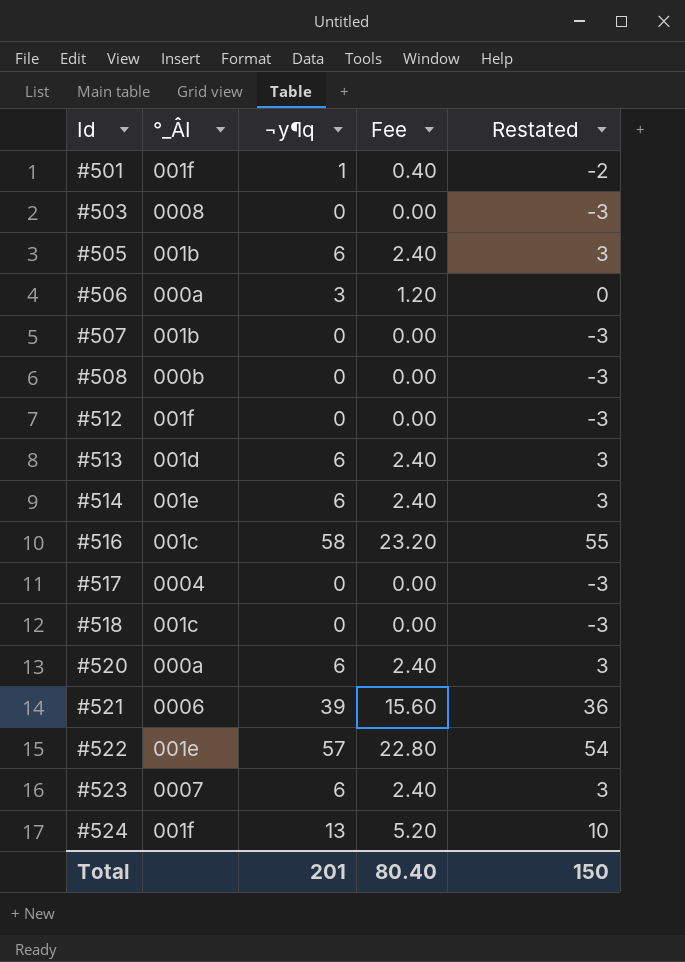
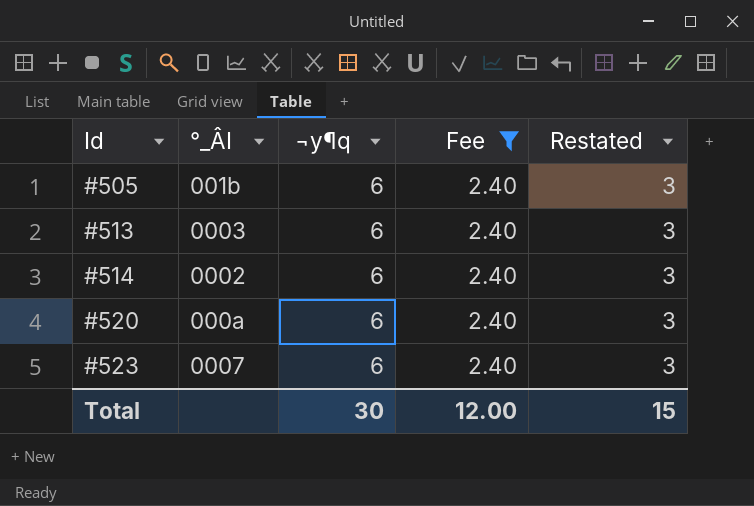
filter: none -> Fee = 2.40
#513 | °_ÂI: 001d -> 0003
#514 | °_ÂI: 001e -> 0002
Total | ¬y¶q: 201 -> 30
Total | Fee: 80.40 -> 12.00
Total | Restated: 150 -> 15

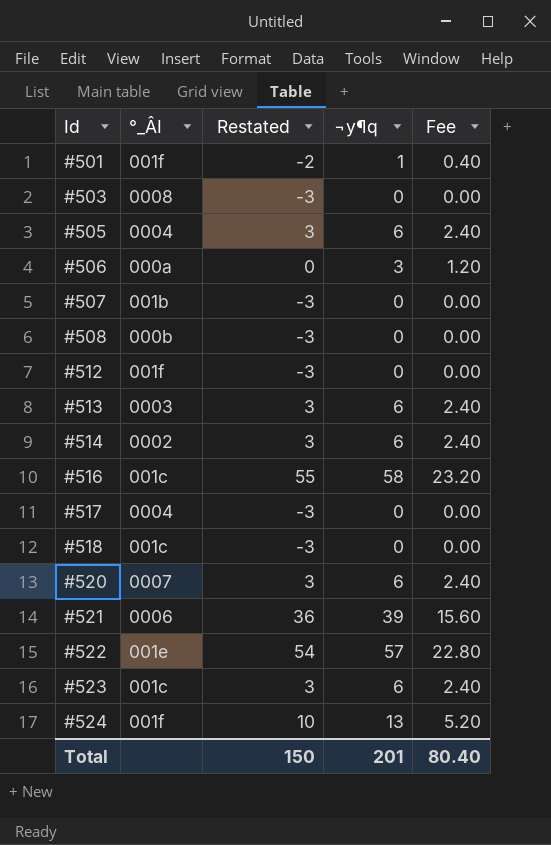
filter: Fee = 2.40 -> none
column Restated | position: 5 -> 3
#505 | °_ÂI: 001b -> 0004
#520 | °_ÂI: 000a -> 0007
#523 | °_ÂI: 0007 -> 001c
Total | Restated: 15 -> 150
Total | ¬y¶q: 30 -> 201
Total | Fee: 12.00 -> 80.40

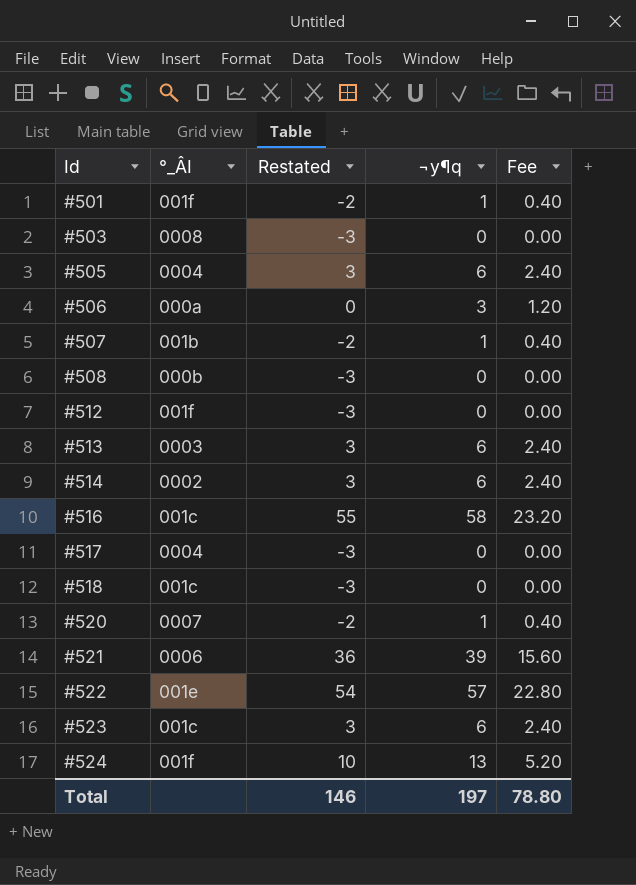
#507 | Restated: -3 -> -2
#507 | ¬y¶q: 0 -> 1
#507 | Fee: 0.00 -> 0.40
#520 | Restated: 3 -> -2
#520 | ¬y¶q: 6 -> 1
#520 | Fee: 2.40 -> 0.40
Total | Restated: 150 -> 146
Total | ¬y¶q: 201 -> 197
Total | Fee: 80.40 -> 78.80

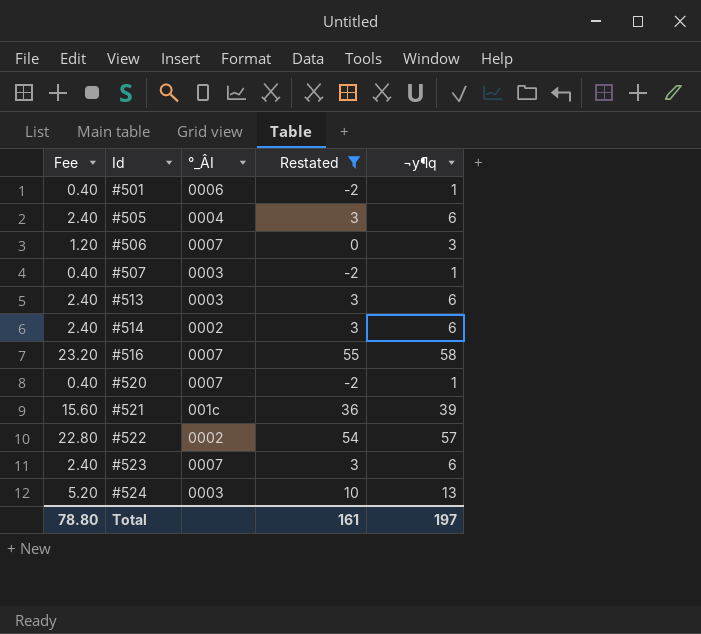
filter: none -> Restated != -3
column Fee | position: 5 -> 1
#501 | °_ÂI: 001f -> 0006
#506 | °_ÂI: 000a -> 0007
#507 | °_ÂI: 001b -> 0003
#516 | °_ÂI: 001c -> 0007
#521 | °_ÂI: 0006 -> 001c
#522 | °_ÂI: 001e -> 0002
#523 | °_ÂI: 001c -> 0007
#524 | °_ÂI: 001f -> 0003
Total | Restated: 146 -> 161

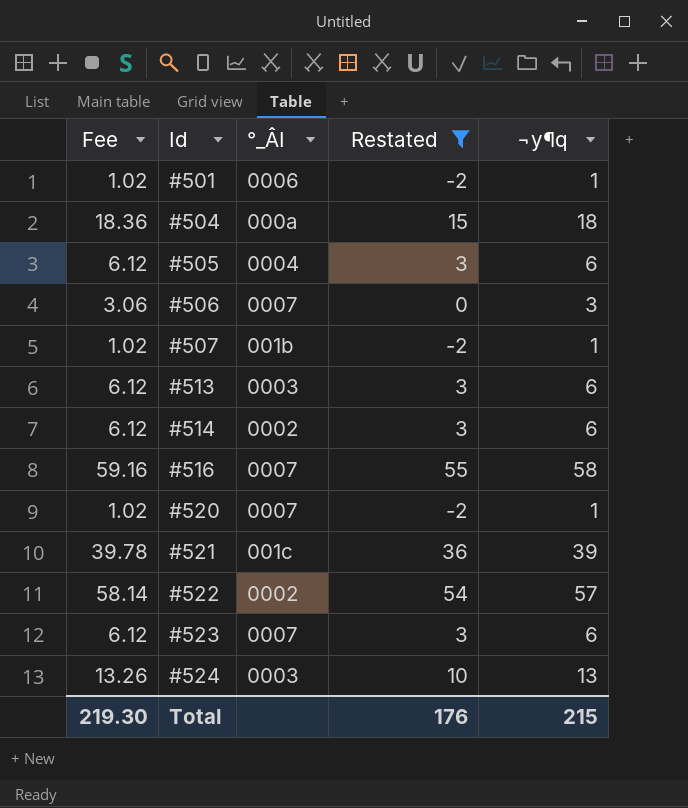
column Fee | formula: [¬y¶q] * 0.4 -> [¬y¶q] * 1.02
row #504: none -> 18.36 | 000a | 15 | 18
#507 | °_ÂI: 0003 -> 001b
Total | Fee: 78.80 -> 219.30
Total | Restated: 161 -> 176
Total | ¬y¶q: 197 -> 215

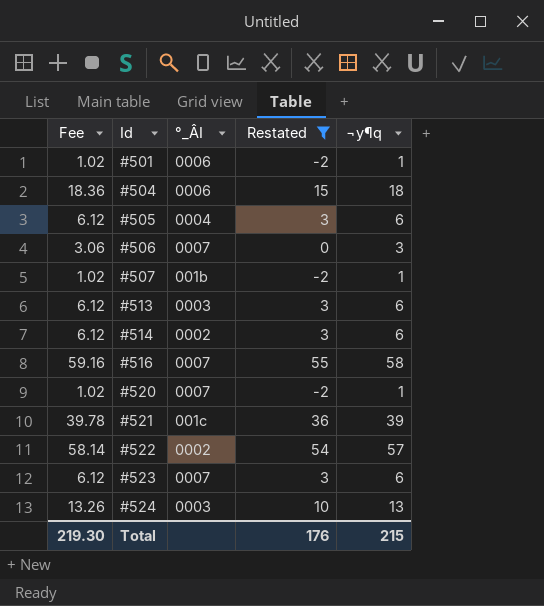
#504 | °_ÂI: 000a -> 0006

